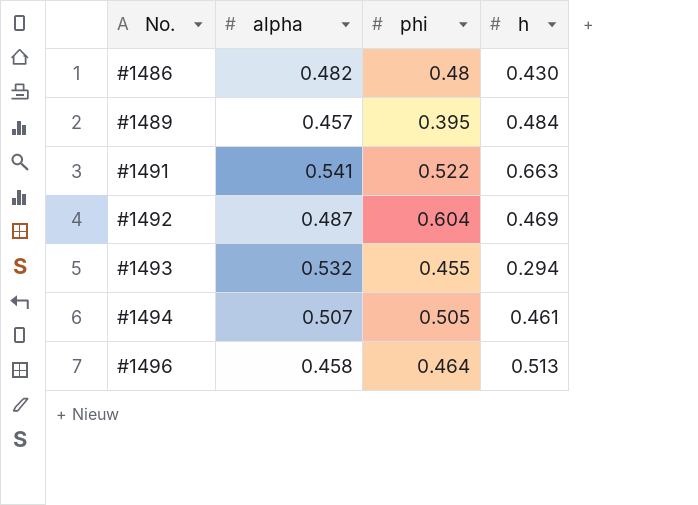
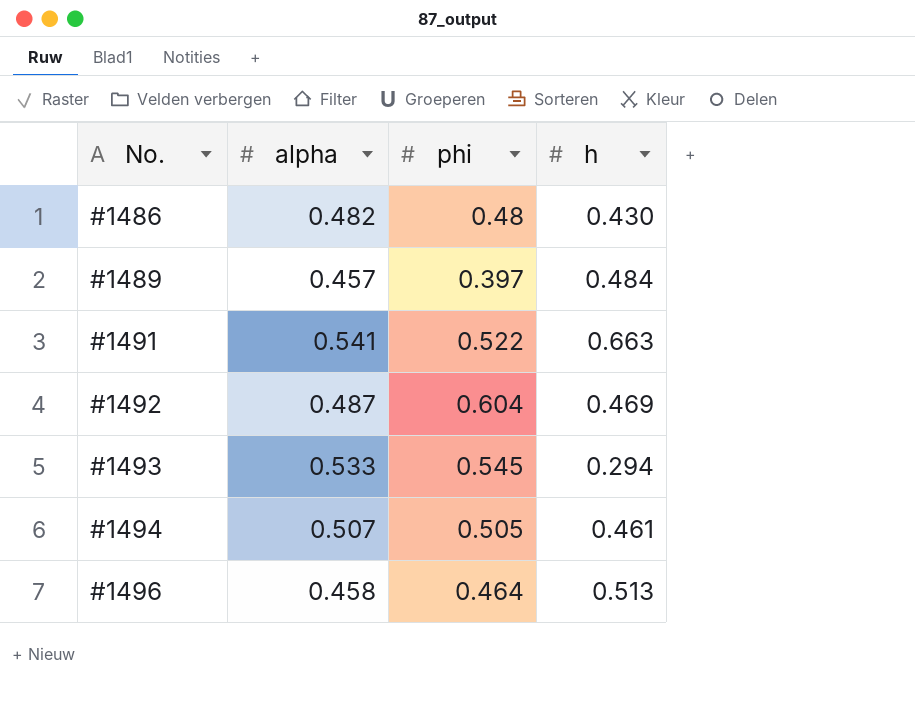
#1489 | phi: 0.395 -> 0.397
#1493 | alpha: 0.532 -> 0.533
#1493 | phi: 0.455 -> 0.545

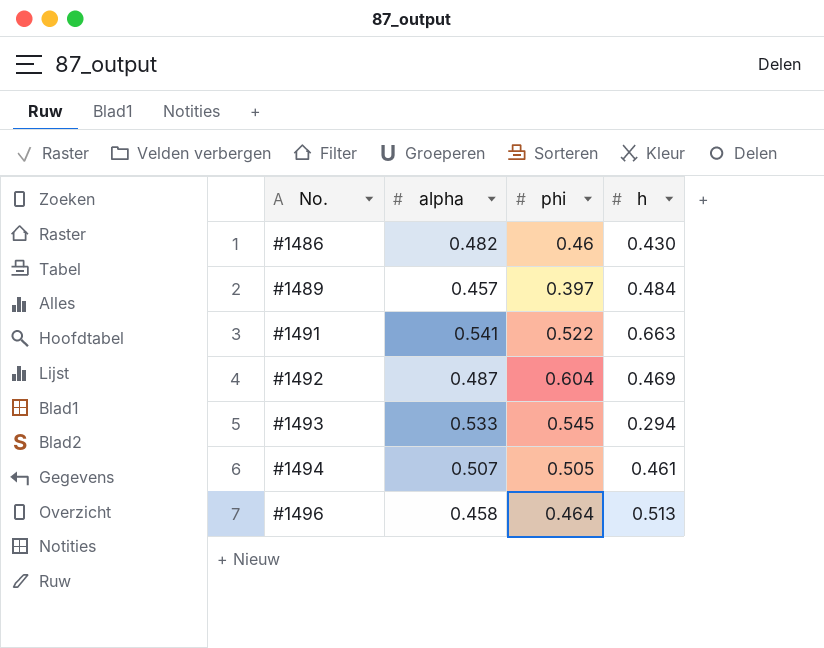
#1486 | phi: 0.48 -> 0.46

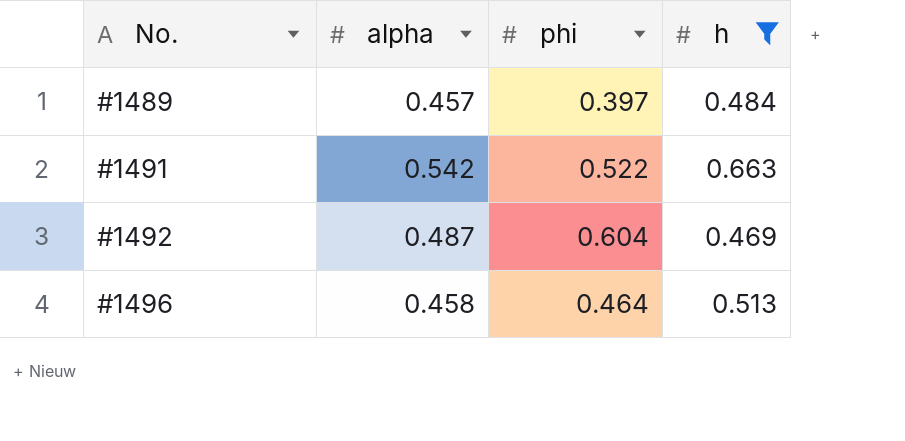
filter: none -> h >= 0.469
#1491 | alpha: 0.541 -> 0.542

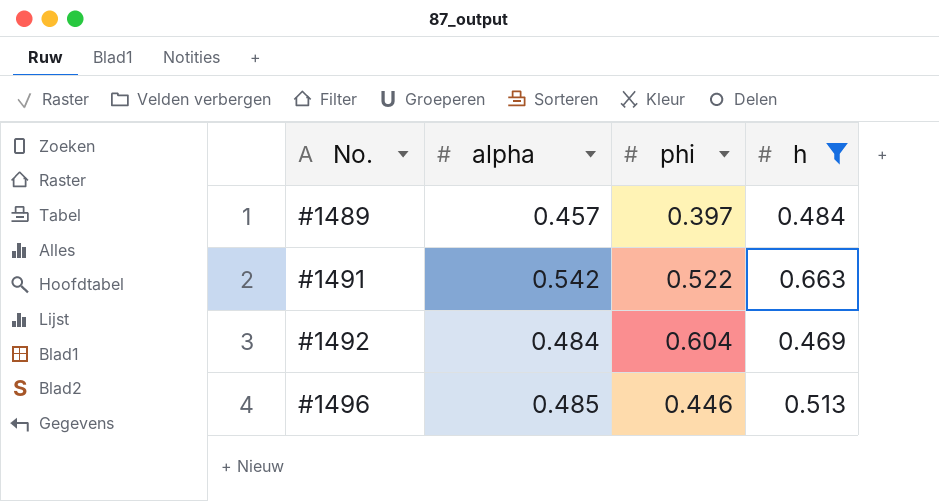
#1492 | alpha: 0.487 -> 0.484
#1496 | alpha: 0.458 -> 0.485
#1496 | phi: 0.464 -> 0.446

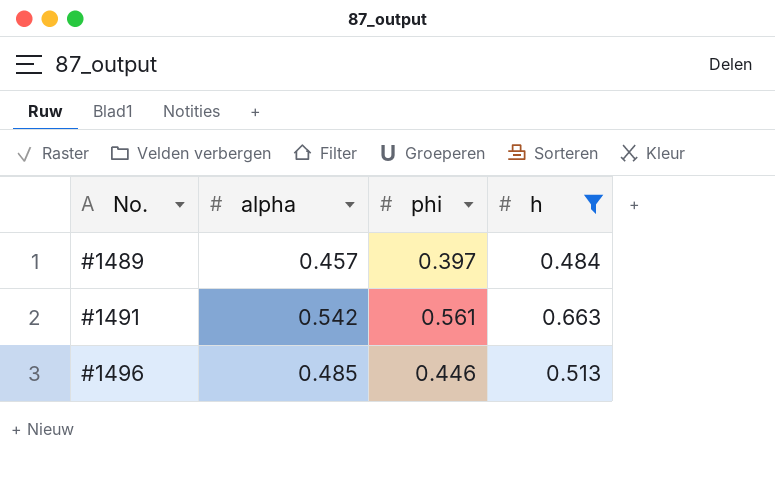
row #1492: 0.484 | 0.604 | 0.469 -> none
#1491 | phi: 0.522 -> 0.561

